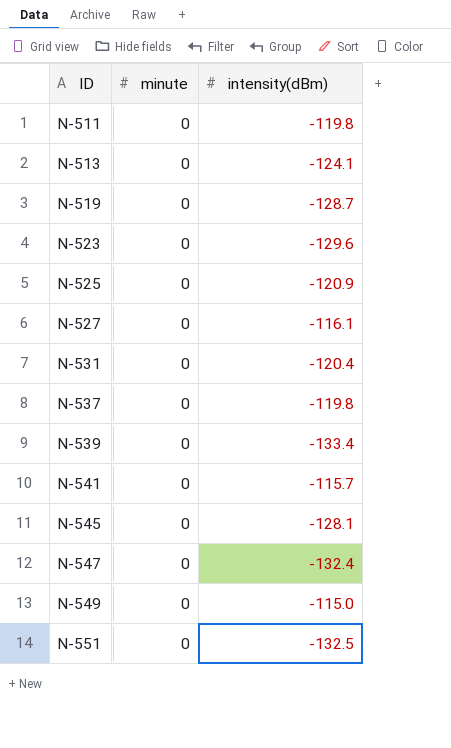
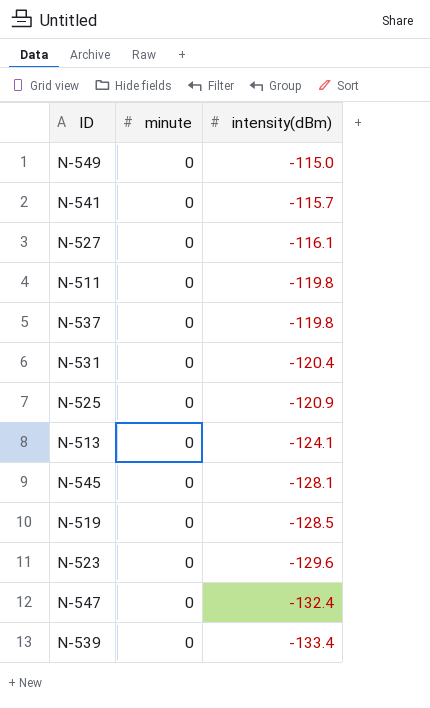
row order: ID ascending -> intensity(dBm) descending
row N-551: 0 | -132.5 -> none
N-519 | intensity(dBm): -128.7 -> -128.5

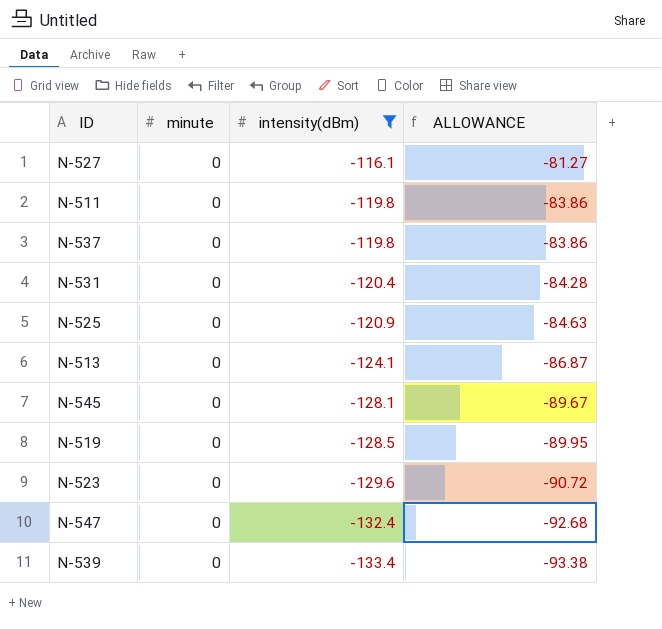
filter: none -> intensity(dBm) <= -116.1
column ALLOWANCE | formula: none -> [intensity(dBm)] * 0.7

